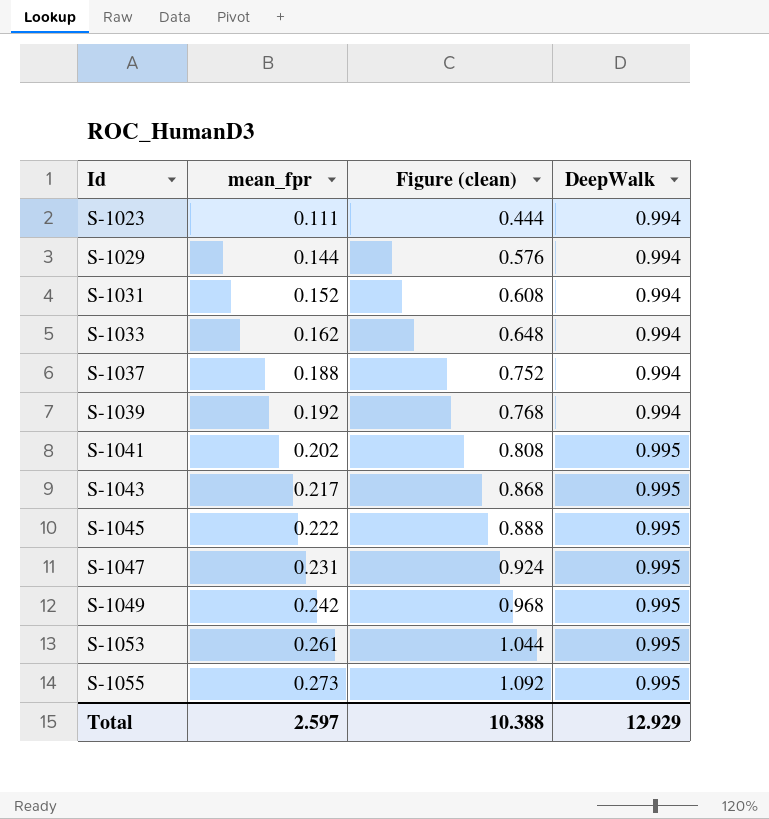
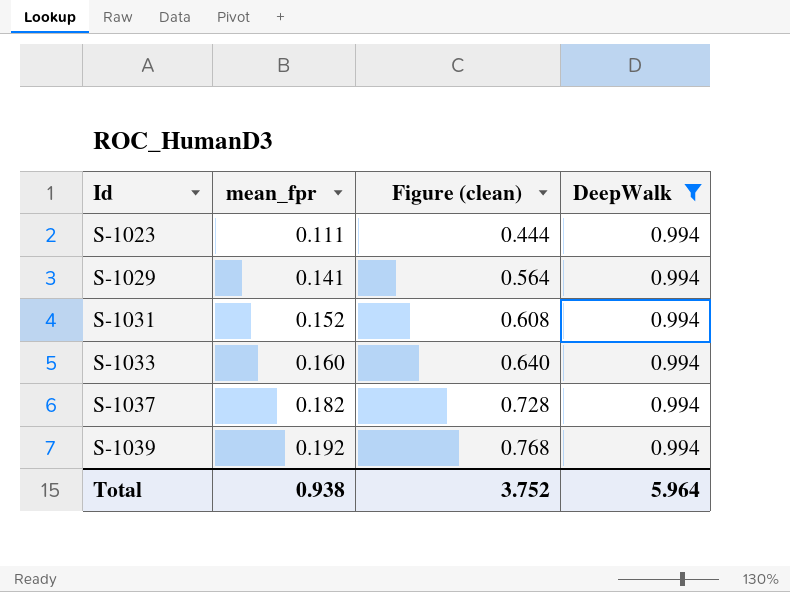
filter: none -> DeepWalk = 0.994
S-1029 | mean_fpr: 0.144 -> 0.141
S-1029 | Figure (clean): 0.576 -> 0.564
S-1033 | mean_fpr: 0.162 -> 0.160
S-1033 | Figure (clean): 0.648 -> 0.640
S-1037 | mean_fpr: 0.188 -> 0.182
S-1037 | Figure (clean): 0.752 -> 0.728
Total | mean_fpr: 2.597 -> 0.938
Total | Figure (clean): 10.388 -> 3.752
Total | DeepWalk: 12.929 -> 5.964

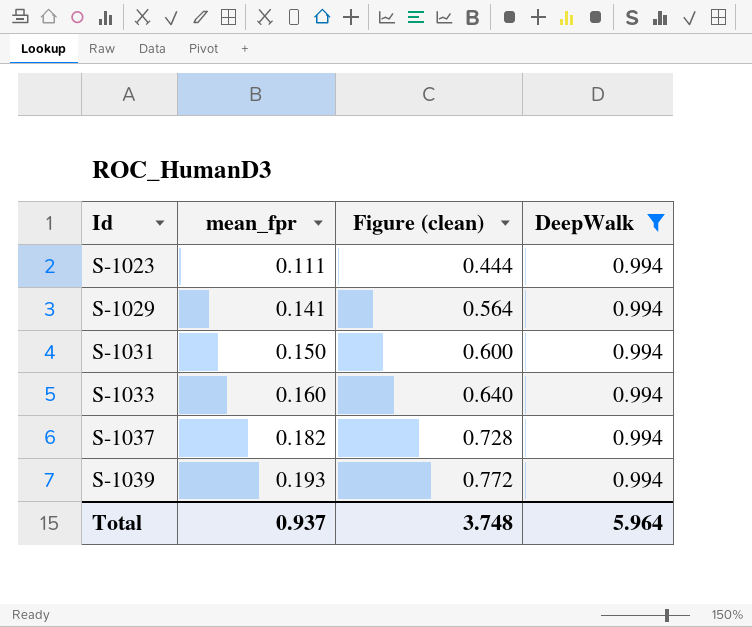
S-1031 | mean_fpr: 0.152 -> 0.150
S-1031 | Figure (clean): 0.608 -> 0.600
S-1039 | mean_fpr: 0.192 -> 0.193
S-1039 | Figure (clean): 0.768 -> 0.772
Total | mean_fpr: 0.938 -> 0.937
Total | Figure (clean): 3.752 -> 3.748

